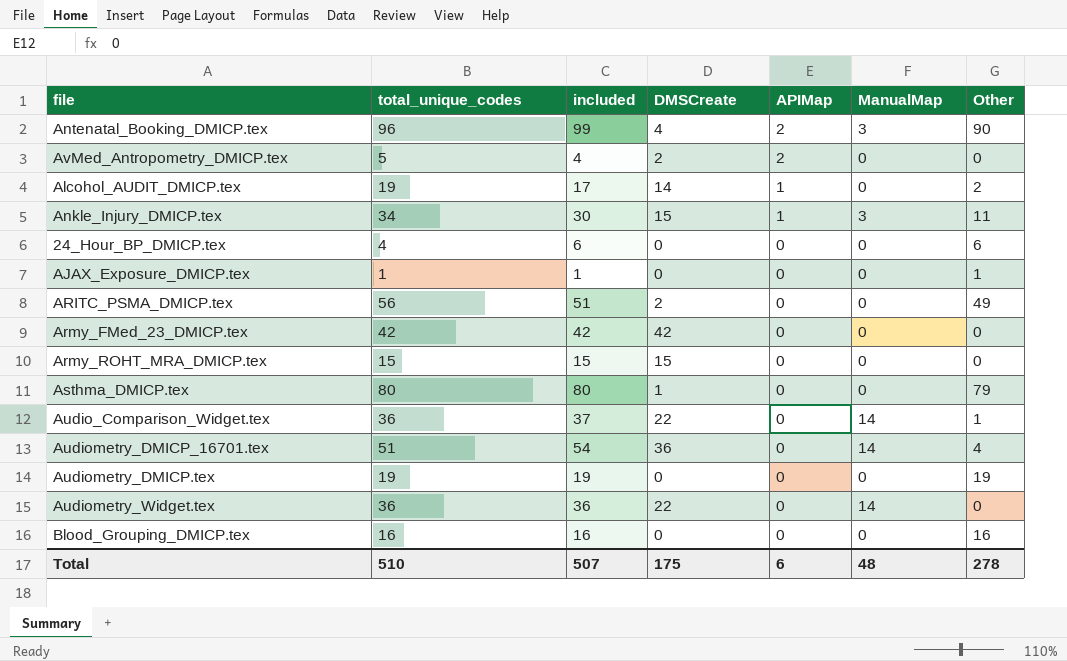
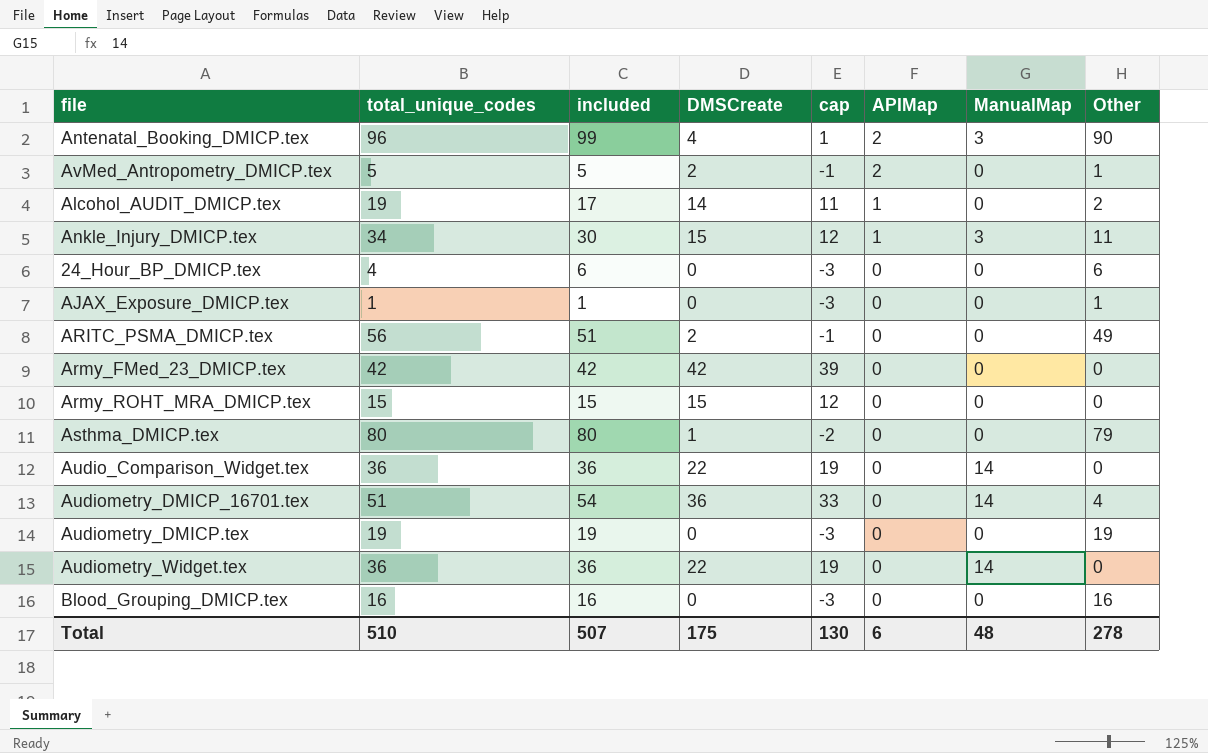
column cap | formula: none -> [DMSCreate] - 3
AvMed_Antropometry_DMICP.tex | included: 4 -> 5
AvMed_Antropometry_DMICP.tex | Other: 0 -> 1
Audio_Comparison_Widget.tex | included: 37 -> 36
Audio_Comparison_Widget.tex | Other: 1 -> 0

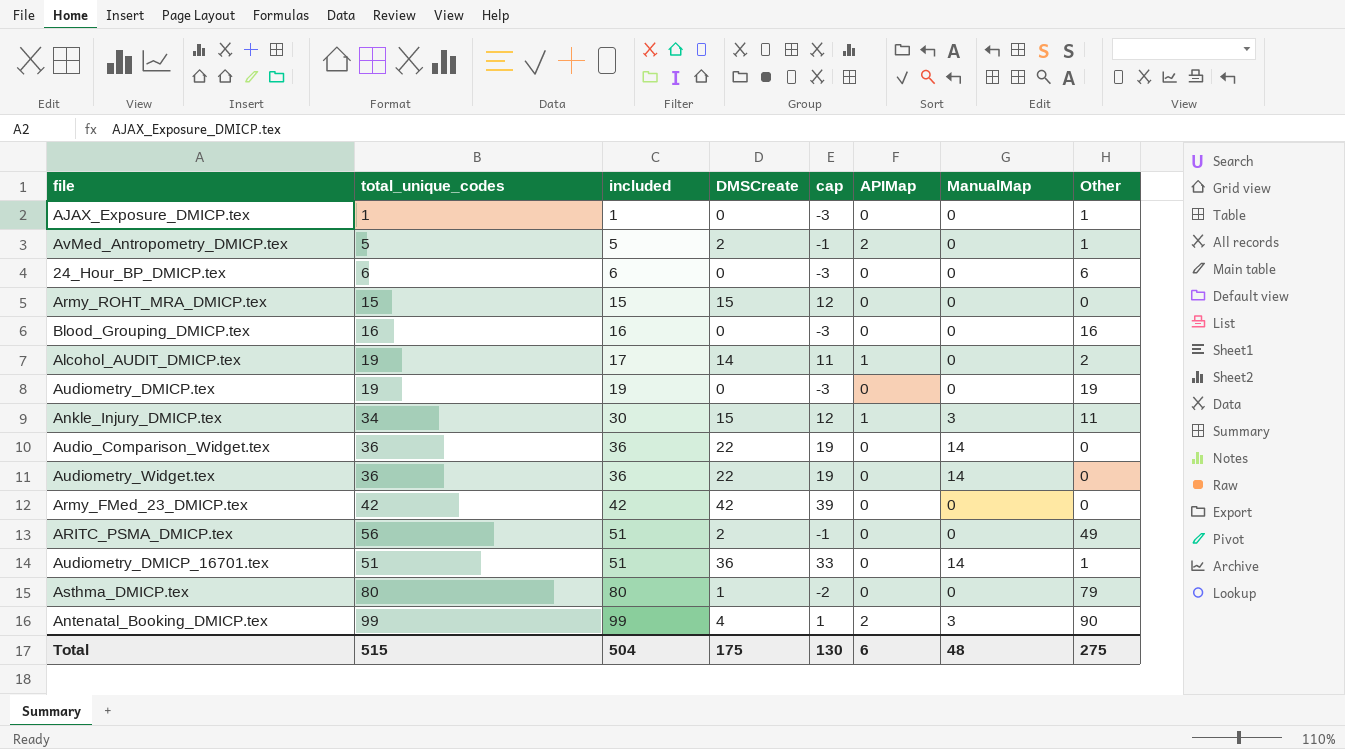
row order: APIMap descending -> included ascending
24_Hour_BP_DMICP.tex | total_unique_codes: 4 -> 6
Audiometry_DMICP_16701.tex | included: 54 -> 51
Audiometry_DMICP_16701.tex | Other: 4 -> 1
Antenatal_Booking_DMICP.tex | total_unique_codes: 96 -> 99
Total | total_unique_codes: 510 -> 515
Total | included: 507 -> 504
Total | Other: 278 -> 275

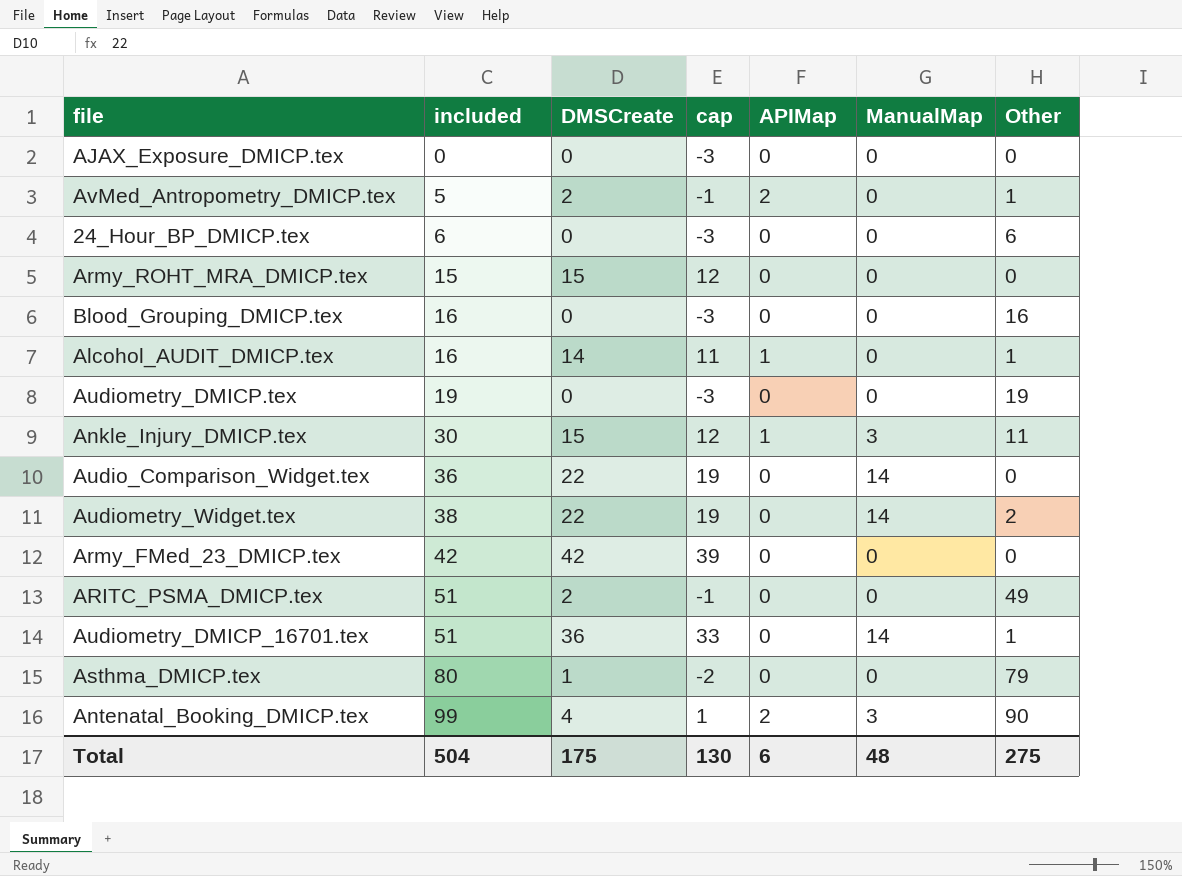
column total_unique_codes | position: 2 -> none
AJAX_Exposure_DMICP.tex | included: 1 -> 0
AJAX_Exposure_DMICP.tex | Other: 1 -> 0
Alcohol_AUDIT_DMICP.tex | included: 17 -> 16
Alcohol_AUDIT_DMICP.tex | Other: 2 -> 1
Audiometry_Widget.tex | included: 36 -> 38
Audiometry_Widget.tex | Other: 0 -> 2

